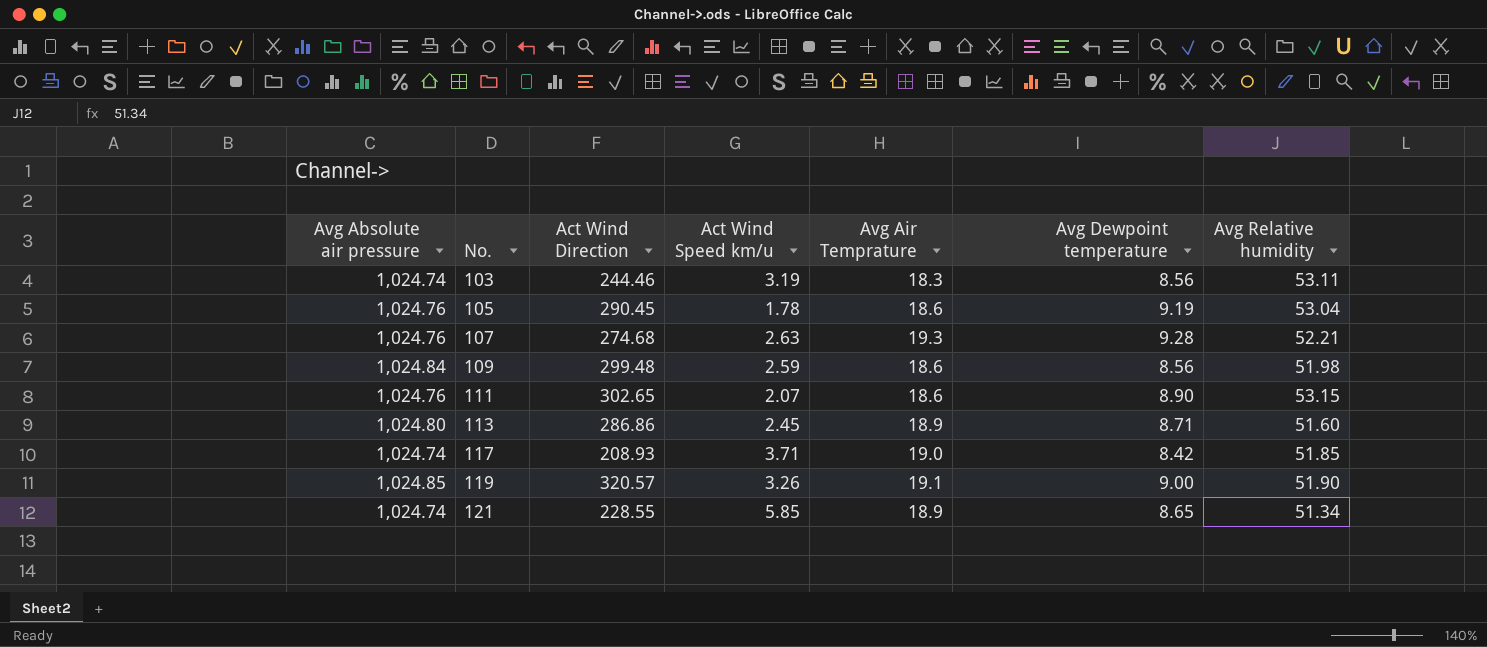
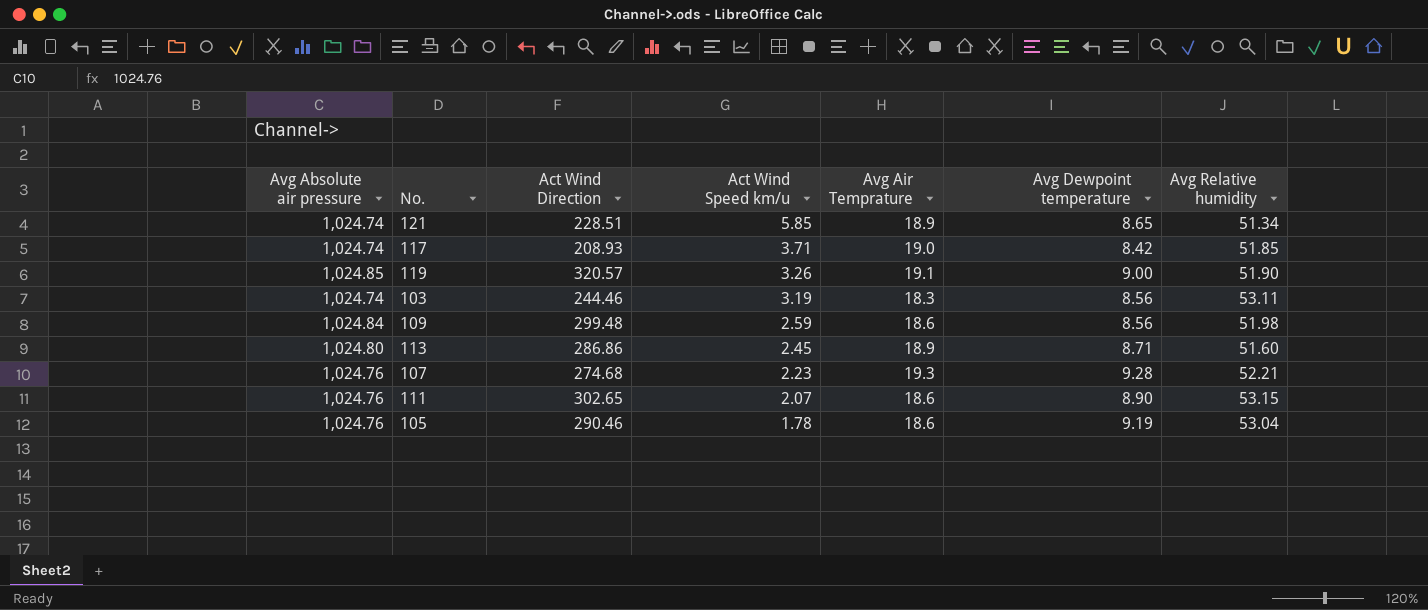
row order: No. ascending -> Act Wind Speed km/u descending
121 | Act Wind Direction: 228.55 -> 228.51
107 | Act Wind Speed km/u: 2.63 -> 2.23
105 | Act Wind Direction: 290.45 -> 290.46

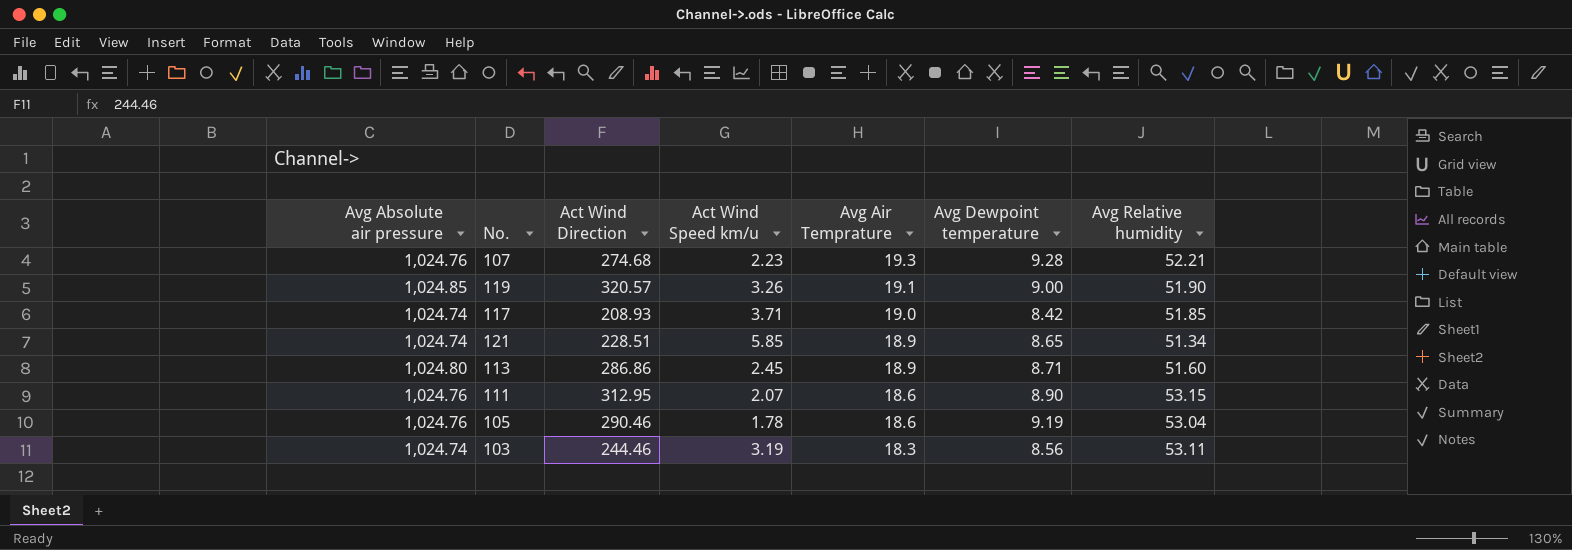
row order: Act Wind Speed km/u descending -> Avg Air Temprature descending
row 109: 1,024.84 | 299.48 | 2.59 | 18.6 | 8.56 | 51.98 -> none
111 | Act Wind Direction: 302.65 -> 312.95

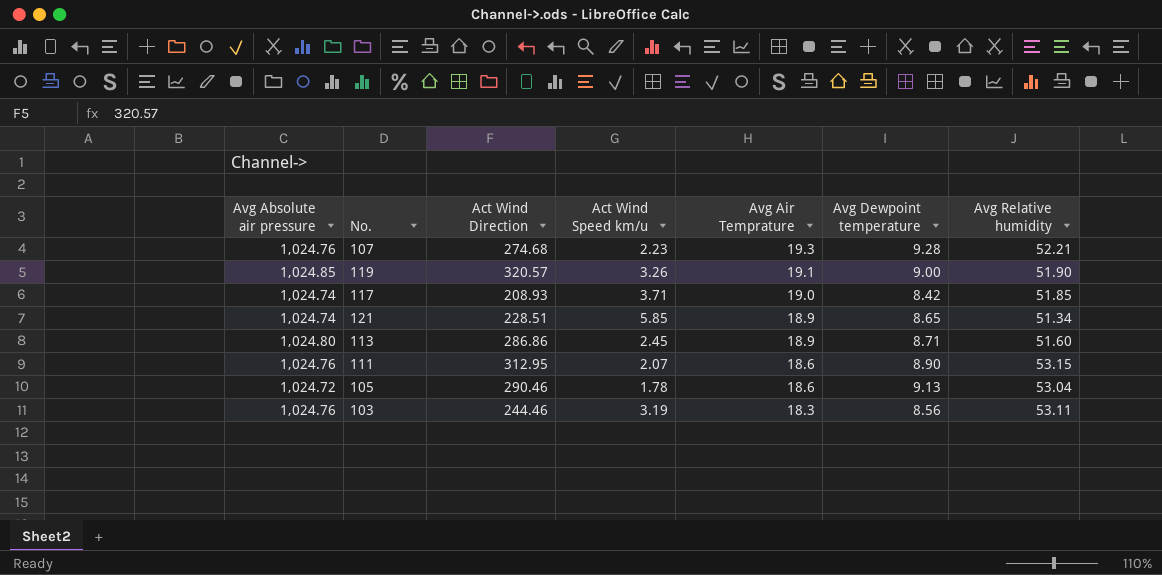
105 | Avg Absolute air pressure: 1,024.76 -> 1,024.72
105 | Avg Dewpoint temperature: 9.19 -> 9.13
103 | Avg Absolute air pressure: 1,024.74 -> 1,024.76

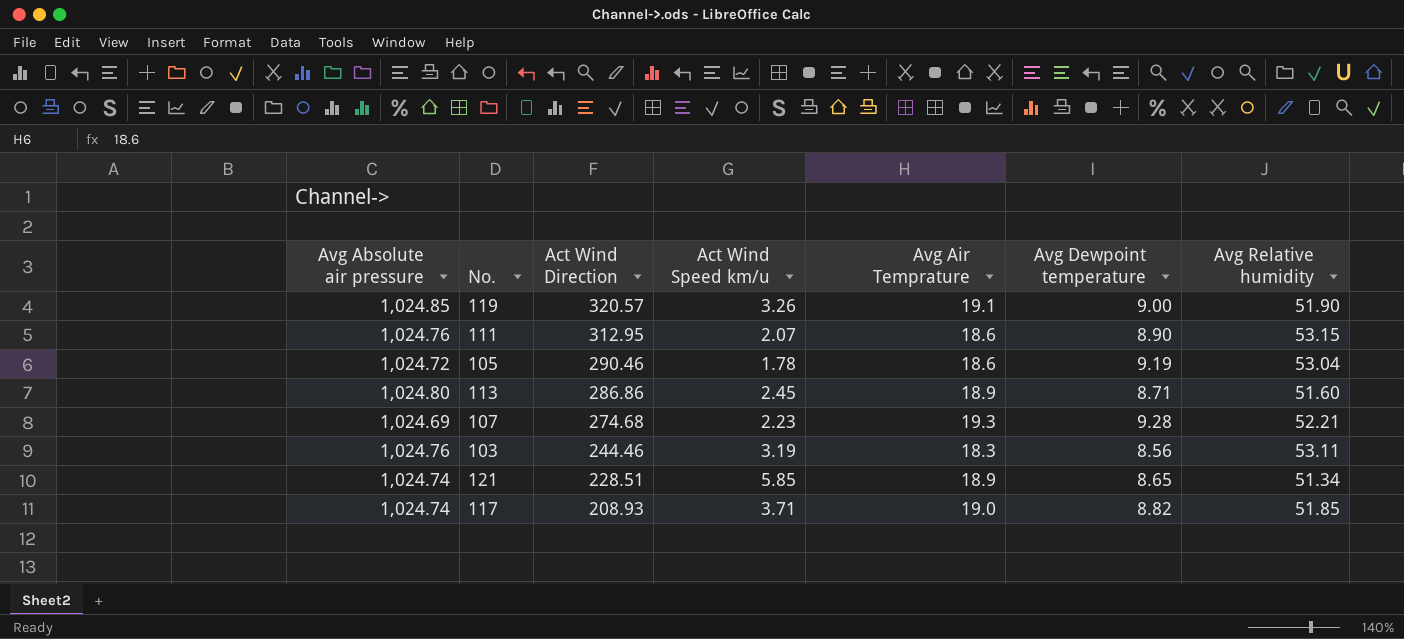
row order: Avg Air Temprature descending -> Act Wind Direction descending
105 | Avg Dewpoint temperature: 9.13 -> 9.19
107 | Avg Absolute air pressure: 1,024.76 -> 1,024.69
117 | Avg Dewpoint temperature: 8.42 -> 8.82

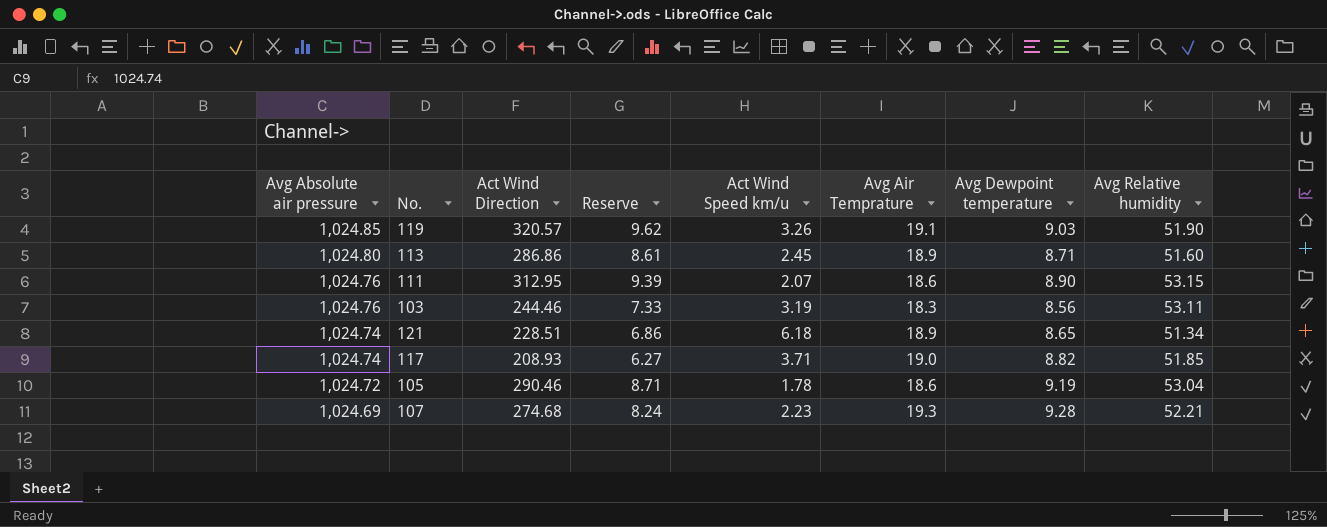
row order: Act Wind Direction descending -> Avg Absolute air pressure descending
column Reserve | formula: none -> [Act Wind Direction] * 0.03
119 | Avg Dewpoint temperature: 9.00 -> 9.03
121 | Act Wind Speed km/u: 5.85 -> 6.18

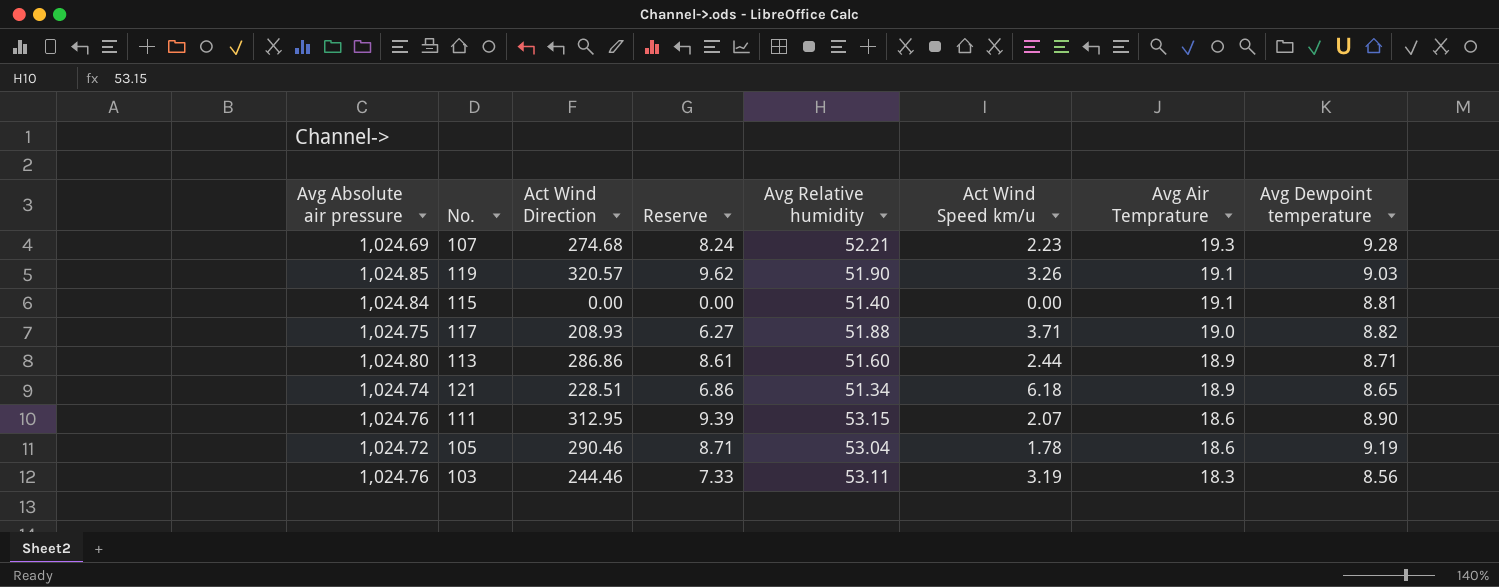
row order: Avg Absolute air pressure descending -> Avg Air Temprature descending
column Avg Relative humidity | position: 8 -> 5
row 115: none -> 1,024.84 | 0.00 | 0.00 | 51.40 | 0.00 | 19.1 | 8.81
117 | Avg Absolute air pressure: 1,024.74 -> 1,024.75
117 | Avg Relative humidity: 51.85 -> 51.88
113 | Act Wind Speed km/u: 2.45 -> 2.44

